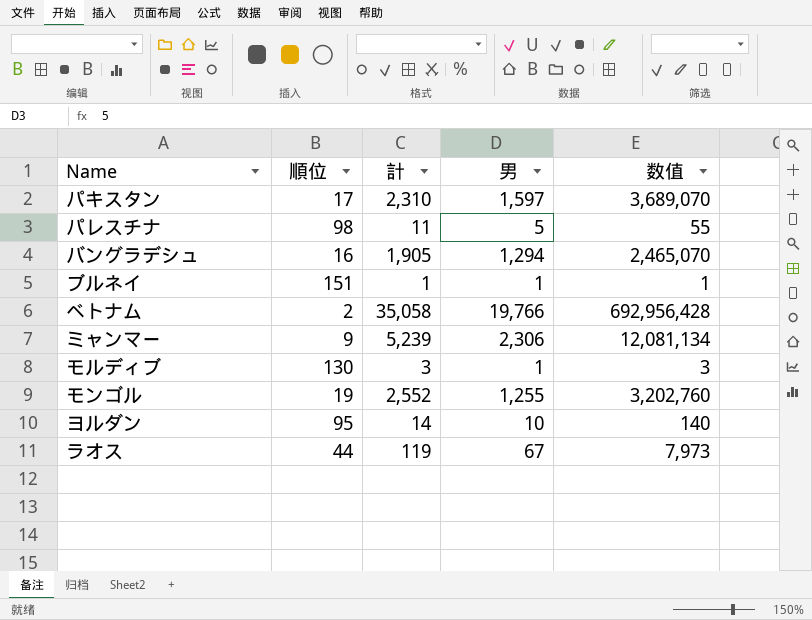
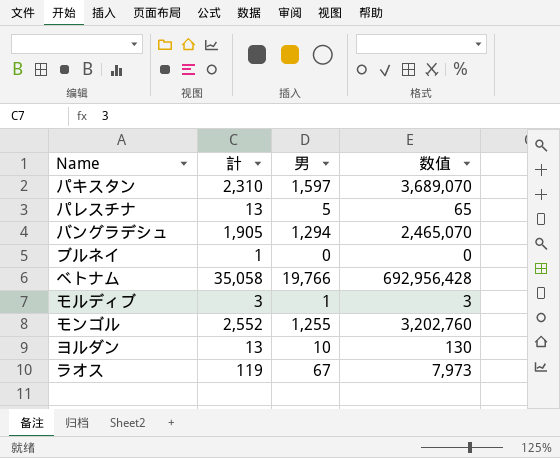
column 順位 | position: 2 -> none
row ミャンマー: 9 | 5,239 | 2,306 | 12,081,134 -> none
パレスチナ | 計: 11 -> 13
パレスチナ | 数值: 55 -> 65
ブルネイ | 男: 1 -> 0
ブルネイ | 数值: 1 -> 0
ヨルダン | 計: 14 -> 13
ヨルダン | 数值: 140 -> 130

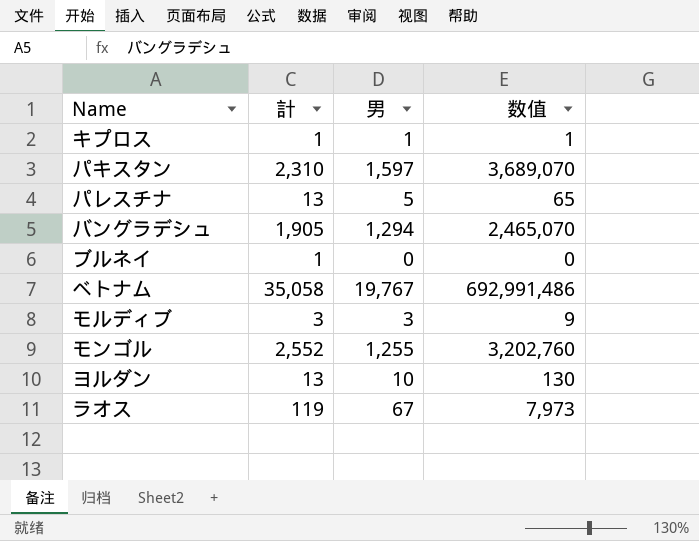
row キプロス: none -> 1 | 1 | 1
ベトナム | 男: 19,766 -> 19,767
ベトナム | 数值: 692,956,428 -> 692,991,486
モルディブ | 男: 1 -> 3
モルディブ | 数值: 3 -> 9

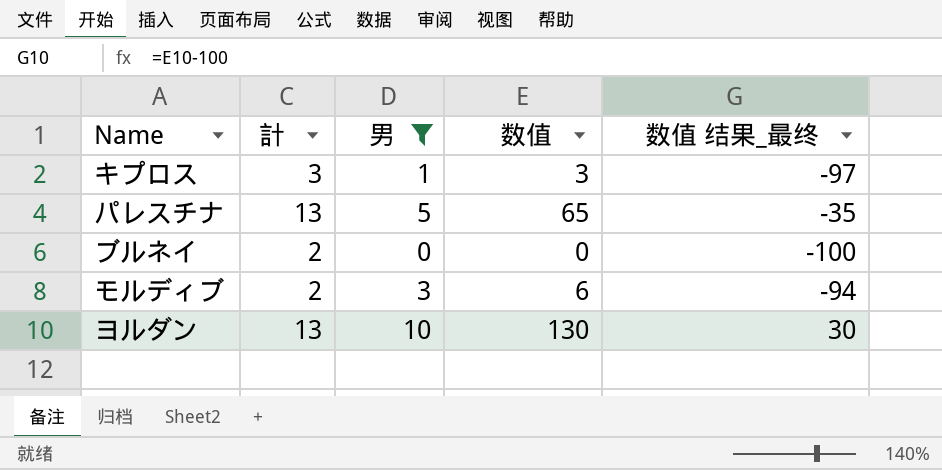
filter: none -> 男 <= 10
column 数值 结果_最终 | formula: none -> [数值] - 100
キプロス | 計: 1 -> 3
キプロス | 数值: 1 -> 3
ブルネイ | 計: 1 -> 2
モルディブ | 計: 3 -> 2
モルディブ | 数值: 9 -> 6

